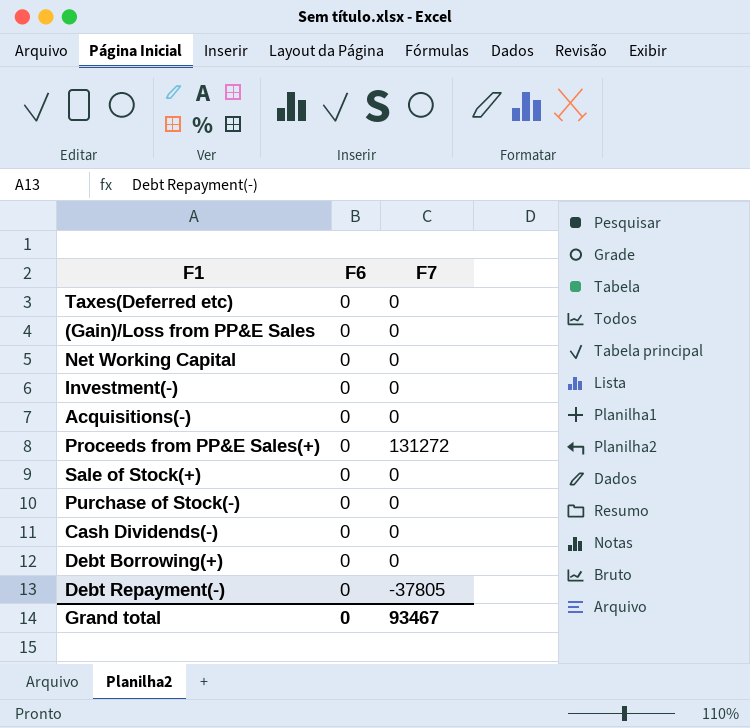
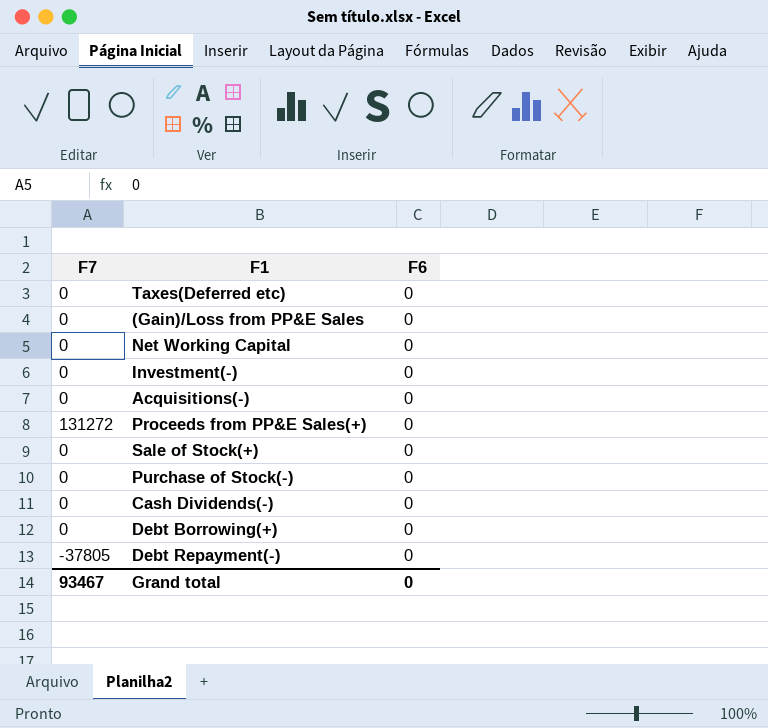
column F7 | position: 3 -> 1

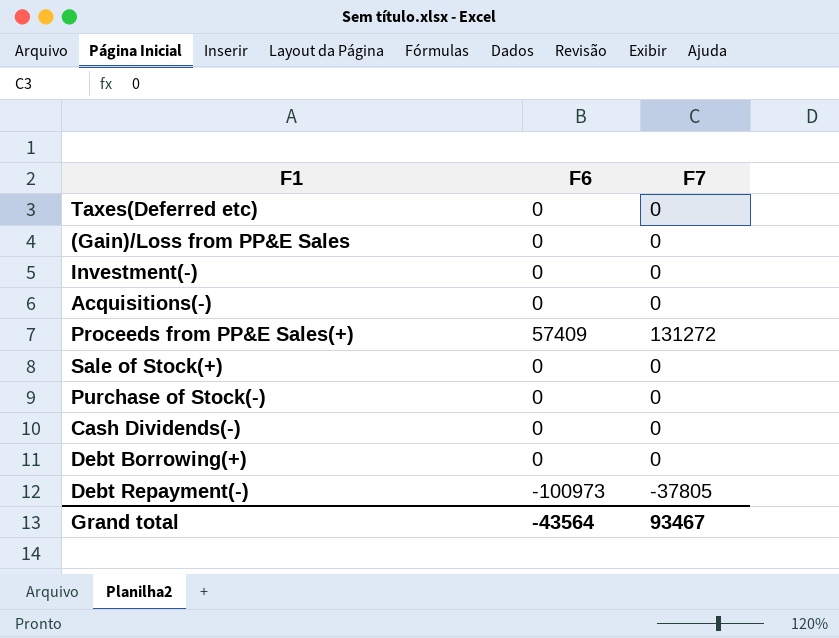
column F7 | position: 1 -> 3
row Net Working Capital: 0 | 0 -> none
Proceeds from PP&E Sales(+) | F6: 0 -> 57409
Debt Repayment(-) | F6: 0 -> -100973
Grand total | F6: 0 -> -43564

